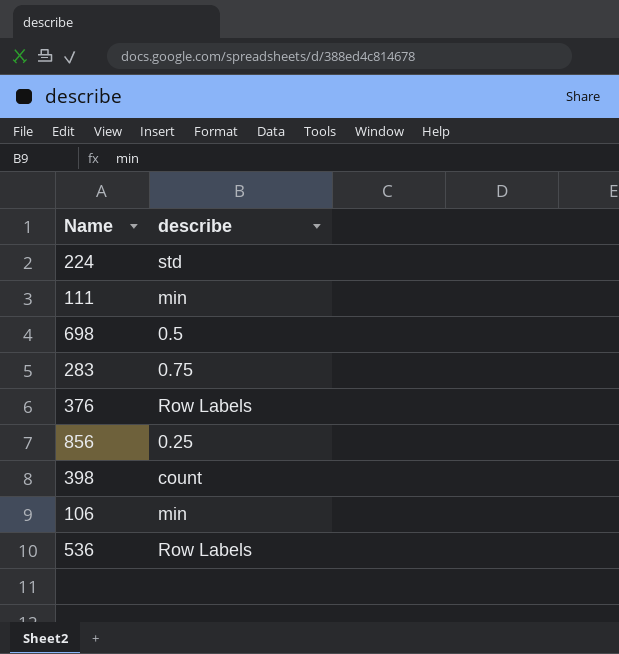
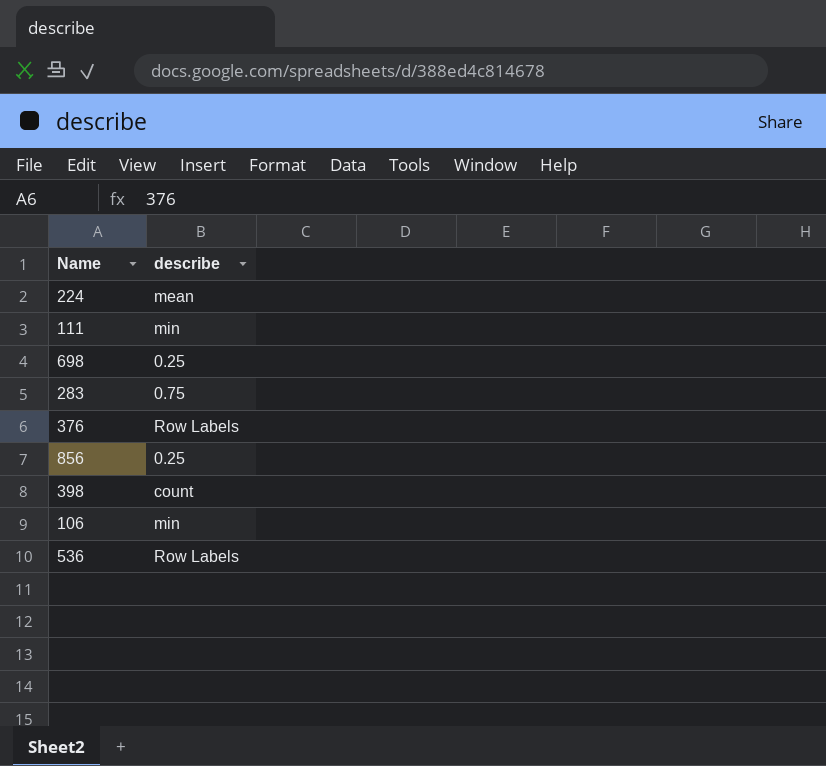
224 | describe: std -> mean
698 | describe: 0.5 -> 0.25

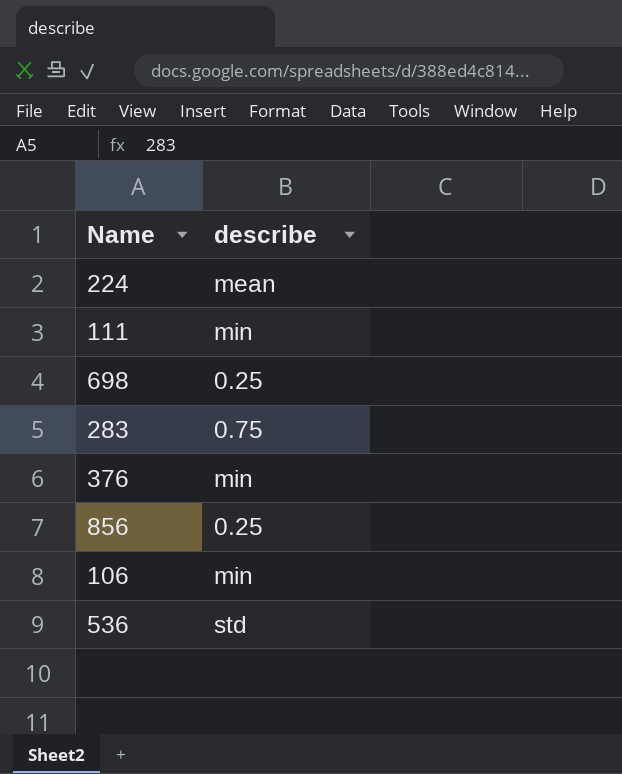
row 398: count -> none
376 | describe: Row Labels -> min
536 | describe: Row Labels -> std

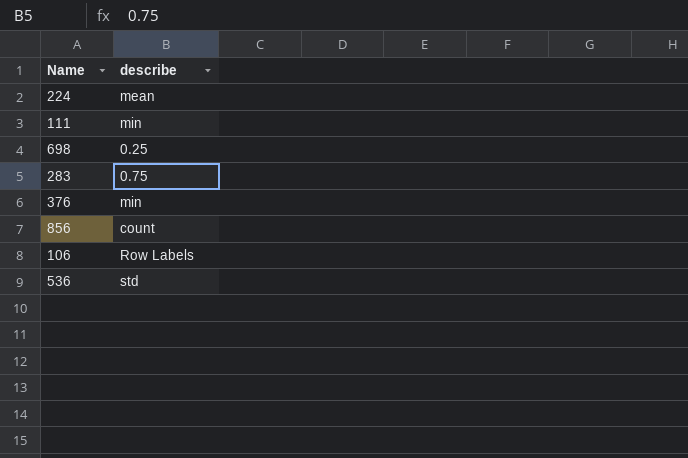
856 | describe: 0.25 -> count
106 | describe: min -> Row Labels

